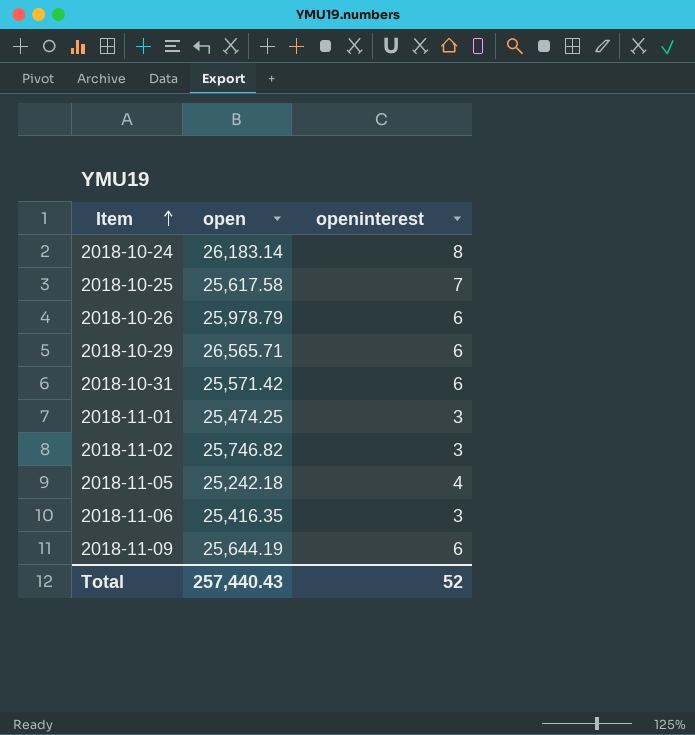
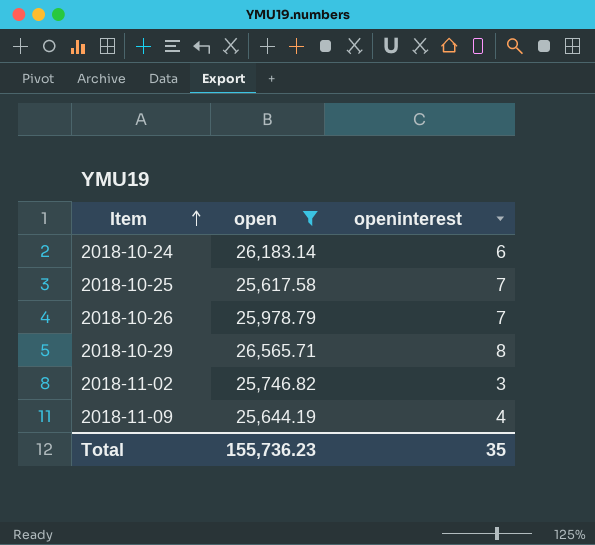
filter: none -> open >= 25,617.58
2018-10-24 | openinterest: 8 -> 6
2018-10-26 | openinterest: 6 -> 7
2018-10-29 | openinterest: 6 -> 8
2018-11-09 | openinterest: 6 -> 4
Total | open: 257,440.43 -> 155,736.23
Total | openinterest: 52 -> 35

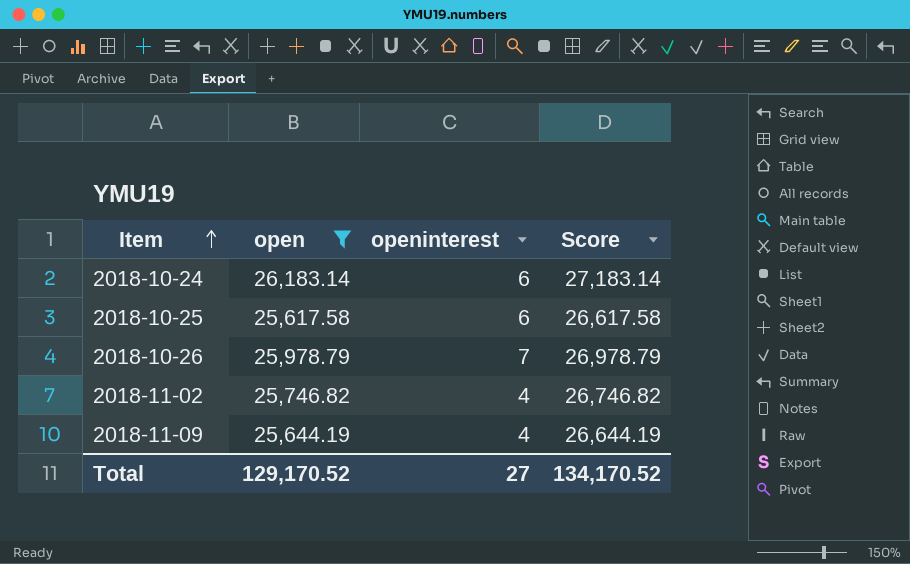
column Score | formula: none -> [open] + 1000
row 2018-10-29: 26,565.71 | 8 -> none
2018-10-25 | openinterest: 7 -> 6
2018-11-02 | openinterest: 3 -> 4
Total | open: 155,736.23 -> 129,170.52
Total | openinterest: 35 -> 27

